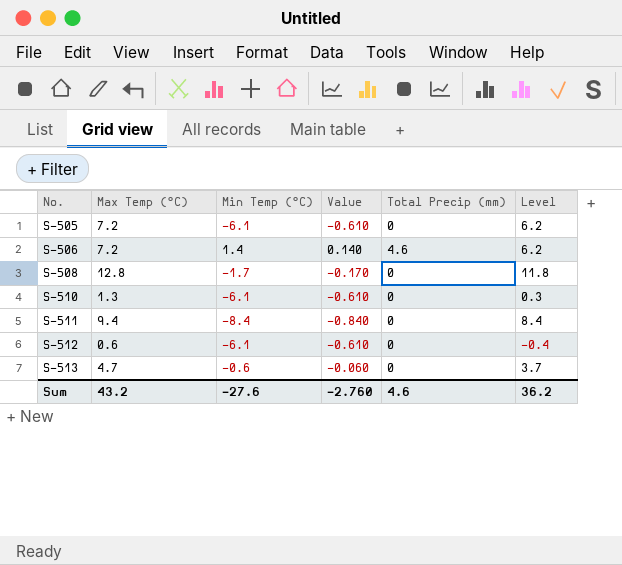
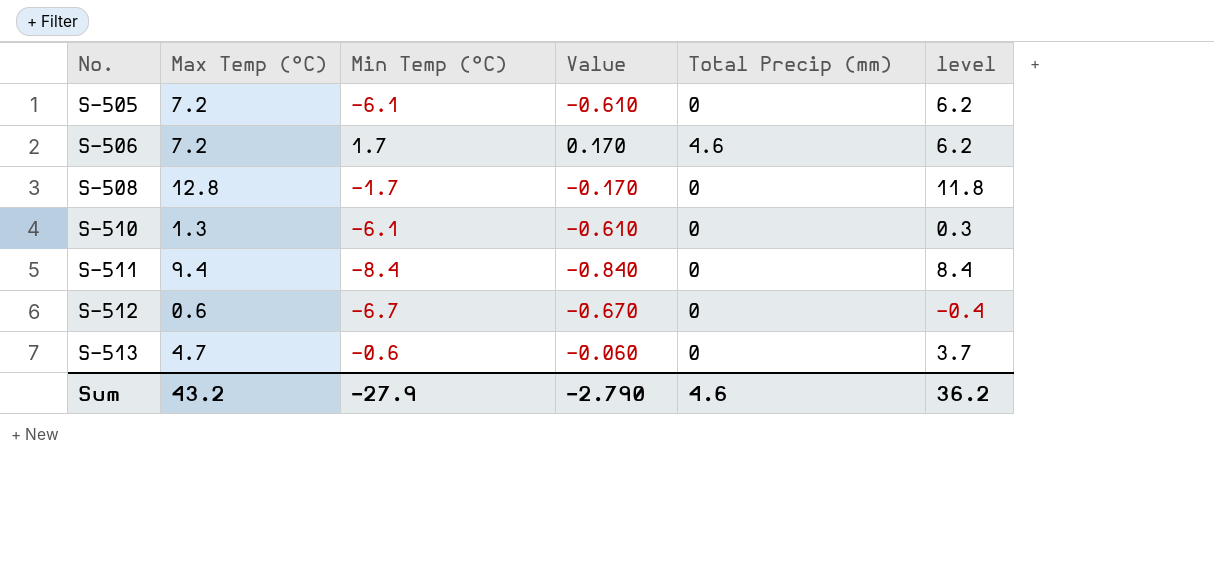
column name: Level -> level
S-506 | Min Temp (°C): 1.4 -> 1.7
S-506 | Value: 0.140 -> 0.170
S-512 | Min Temp (°C): -6.1 -> -6.7
S-512 | Value: -0.610 -> -0.670
Sum | Min Temp (°C): -27.6 -> -27.9
Sum | Value: -2.760 -> -2.790

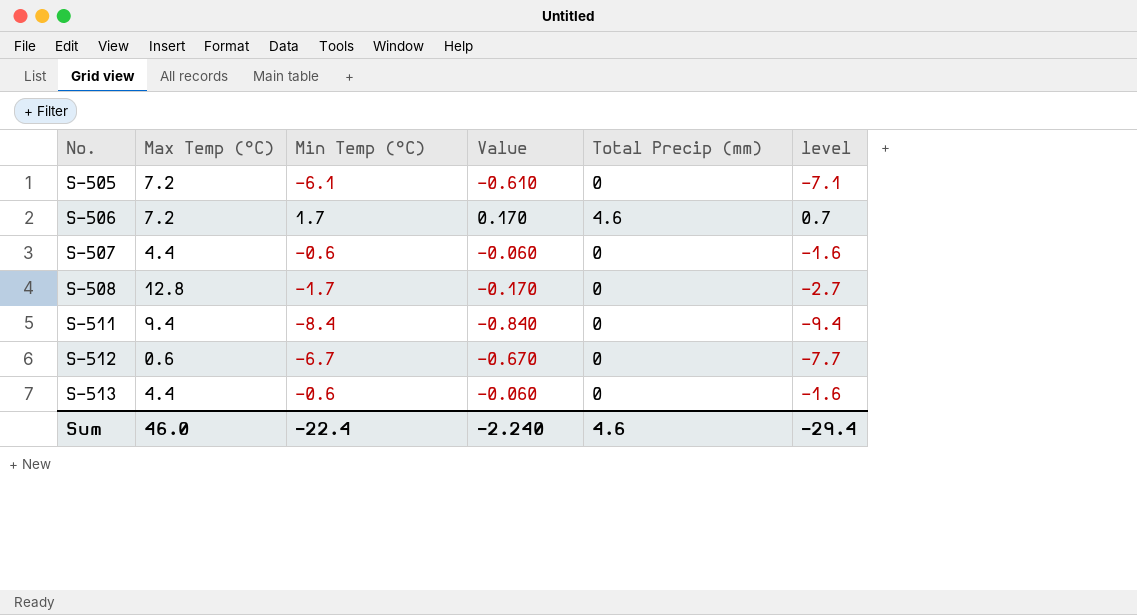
column level | formula: [Max Temp (°C)] - 1 -> [Min Temp (°C)] - 1
row S-510: 1.3 | -6.1 | -0.610 | 0 | 0.3 -> none
row S-507: none -> 4.4 | -0.6 | -0.060 | 0 | -1.6
S-513 | Max Temp (°C): 4.7 -> 4.4
Sum | Max Temp (°C): 43.2 -> 46.0
Sum | Min Temp (°C): -27.9 -> -22.4
Sum | Value: -2.790 -> -2.240
Sum | level: 36.2 -> -29.4

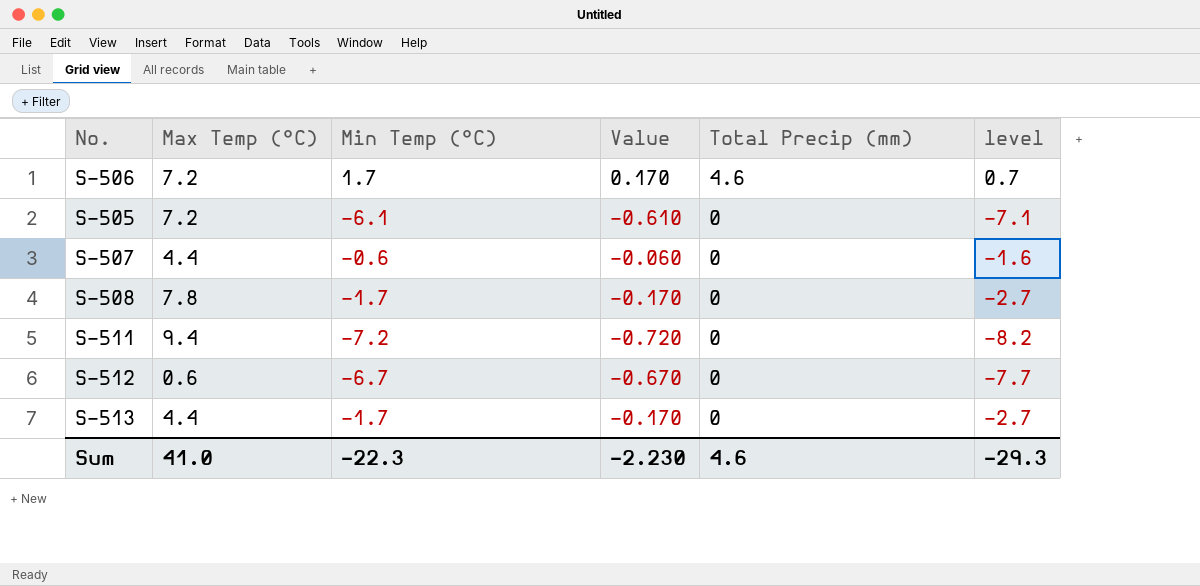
row order: No. ascending -> Total Precip (mm) descending
S-508 | Max Temp (°C): 12.8 -> 7.8
S-511 | Min Temp (°C): -8.4 -> -7.2
S-511 | Value: -0.840 -> -0.720
S-511 | level: -9.4 -> -8.2
S-513 | Min Temp (°C): -0.6 -> -1.7
S-513 | Value: -0.060 -> -0.170
S-513 | level: -1.6 -> -2.7
Sum | Max Temp (°C): 46.0 -> 41.0
Sum | Min Temp (°C): -22.4 -> -22.3
Sum | Value: -2.240 -> -2.230
Sum | level: -29.4 -> -29.3

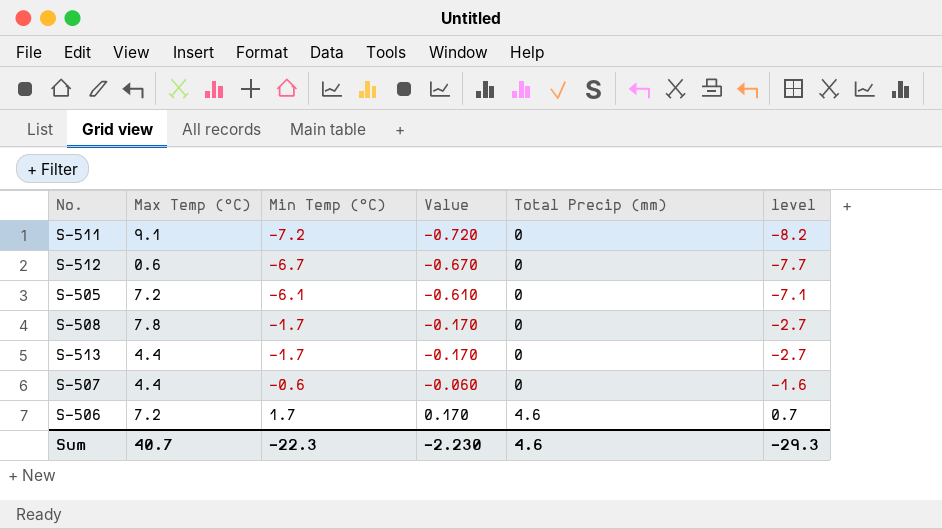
row order: Total Precip (mm) descending -> Min Temp (°C) ascending
S-511 | Max Temp (°C): 9.4 -> 9.1
Sum | Max Temp (°C): 41.0 -> 40.7

